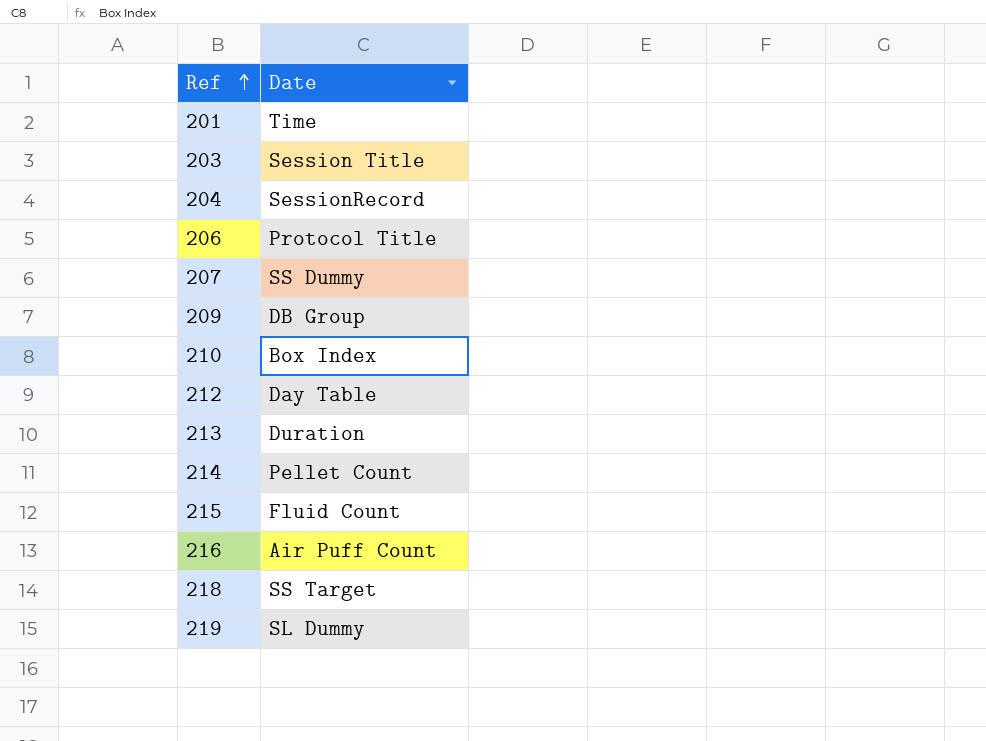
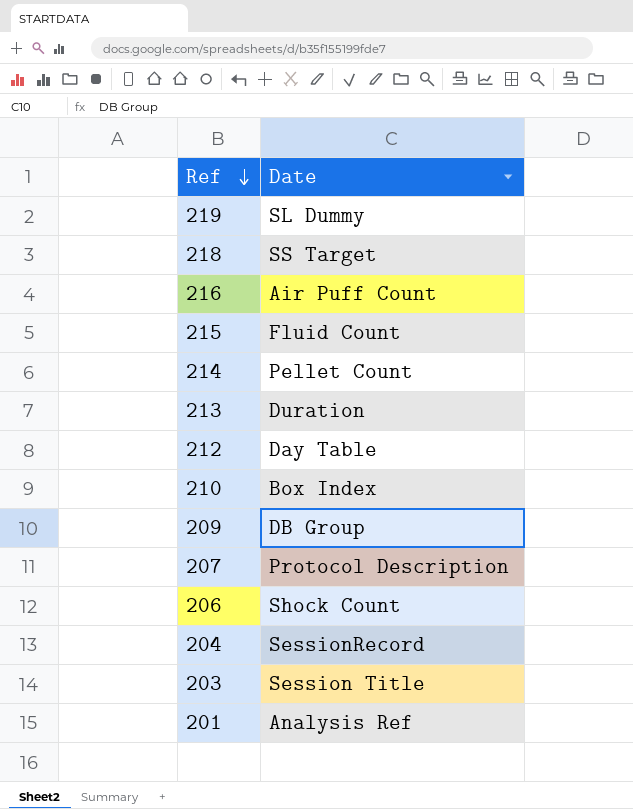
row order: Ref ascending -> Ref descending
207 | Date: SS Dummy -> Protocol Description
206 | Date: Protocol Title -> Shock Count
201 | Date: Time -> Analysis Ref

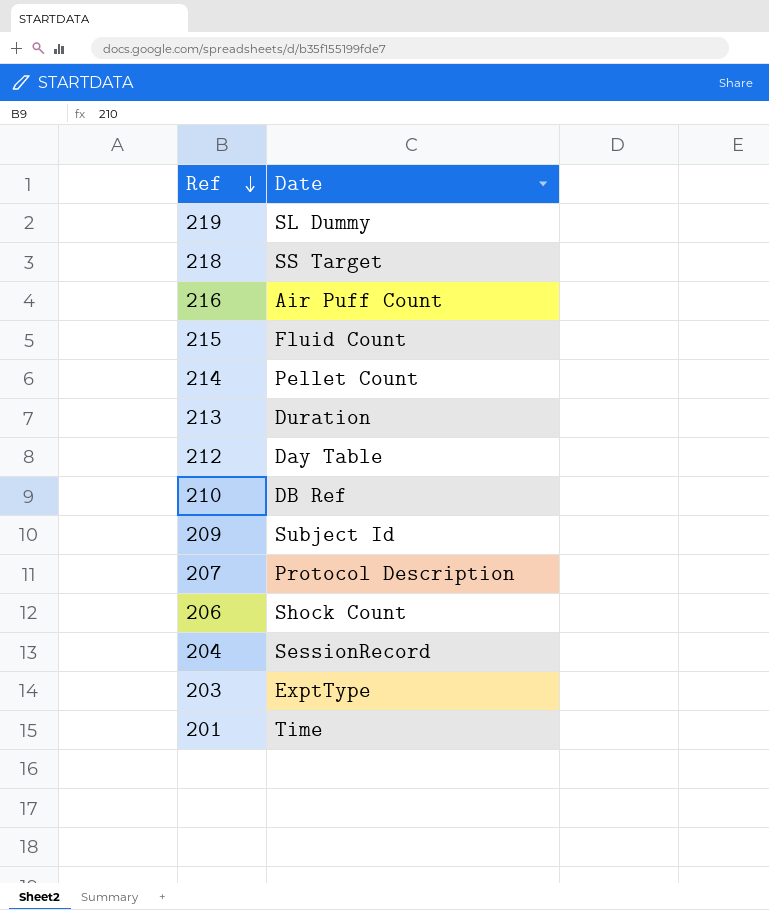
210 | Date: Box Index -> DB Ref
209 | Date: DB Group -> Subject Id
203 | Date: Session Title -> ExptType
201 | Date: Analysis Ref -> Time

